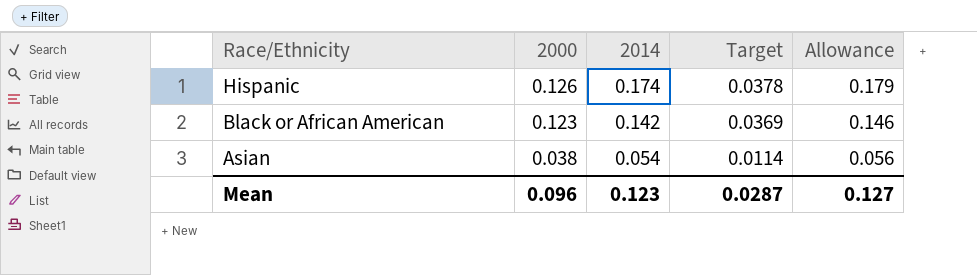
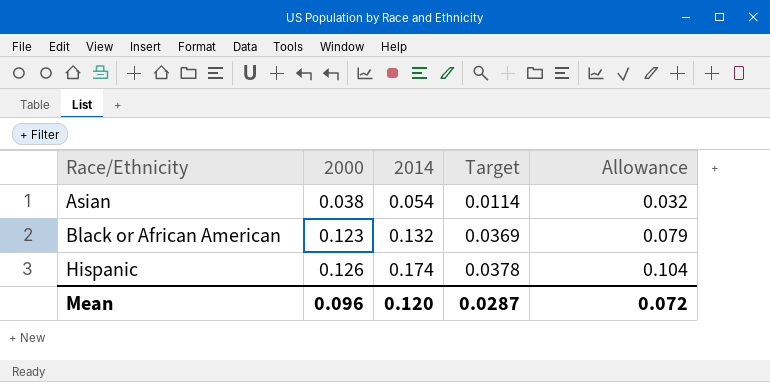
row order: Race/Ethnicity descending -> Race/Ethnicity ascending
column Allowance | formula: [2014] * 1.03 -> [2014] * 0.6
Black or African American | 2014: 0.142 -> 0.132
Mean | 2014: 0.123 -> 0.120
Mean | Allowance: 0.127 -> 0.072

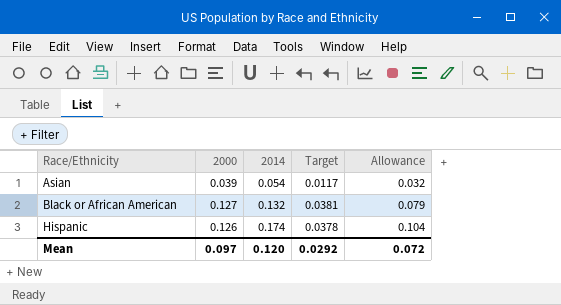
Asian | 2000: 0.038 -> 0.039
Asian | Target: 0.0114 -> 0.0117
Black or African American | 2000: 0.123 -> 0.127
Black or African American | Target: 0.0369 -> 0.0381
Mean | 2000: 0.096 -> 0.097
Mean | Target: 0.0287 -> 0.0292

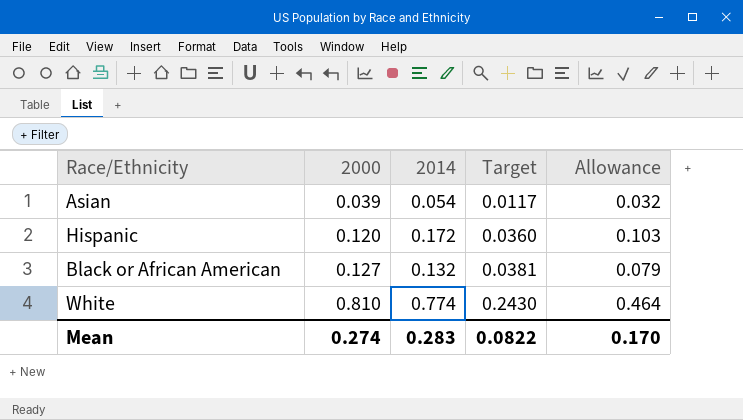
row order: Race/Ethnicity ascending -> 2000 ascending
Hispanic | 2000: 0.126 -> 0.120
Hispanic | 2014: 0.174 -> 0.172
Hispanic | Target: 0.0378 -> 0.0360
Hispanic | Allowance: 0.104 -> 0.103
row White: none -> 0.810 | 0.774 | 0.2430 | 0.464
Mean | 2000: 0.097 -> 0.274
Mean | 2014: 0.120 -> 0.283
Mean | Target: 0.0292 -> 0.0822
Mean | Allowance: 0.072 -> 0.170

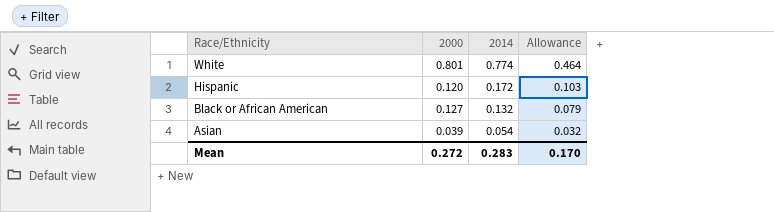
row order: 2000 ascending -> Race/Ethnicity descending
column Target | formula: [2000] * 0.3 -> none
White | 2000: 0.810 -> 0.801
Mean | 2000: 0.274 -> 0.272

